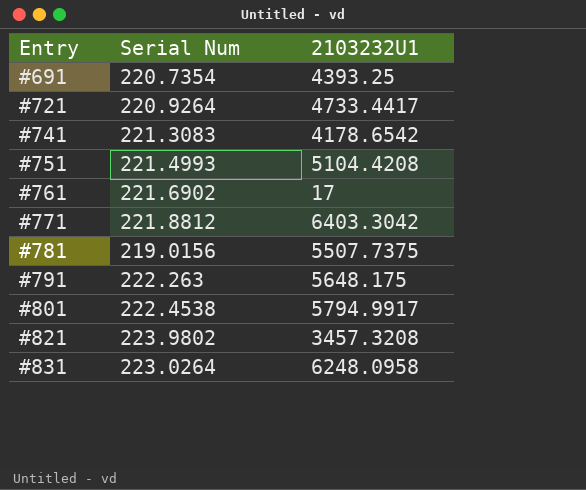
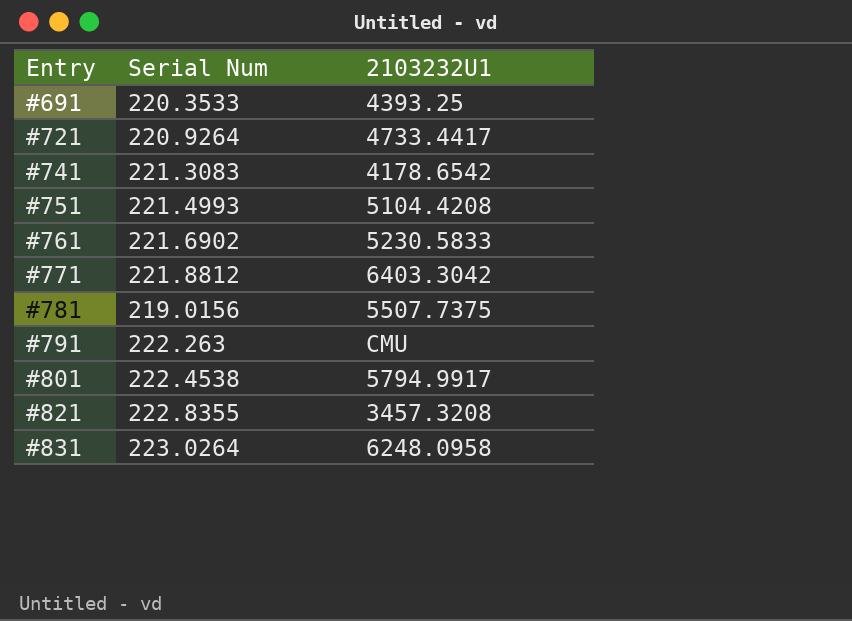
#691 | Serial Num: 220.7354 -> 220.3533
#761 | 2103232U1: 17 -> 5230.5833
#791 | 2103232U1: 5648.175 -> CMU
#821 | Serial Num: 223.9802 -> 222.8355

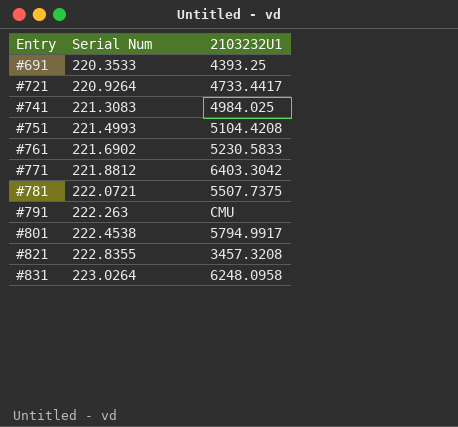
#741 | 2103232U1: 4178.6542 -> 4984.025
#781 | Serial Num: 219.0156 -> 222.0721

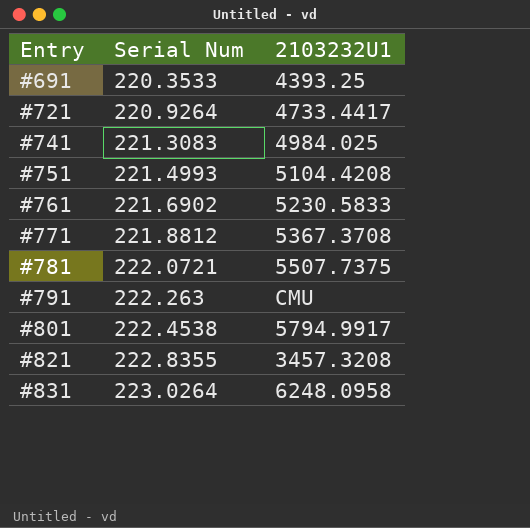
#771 | 2103232U1: 6403.3042 -> 5367.3708

